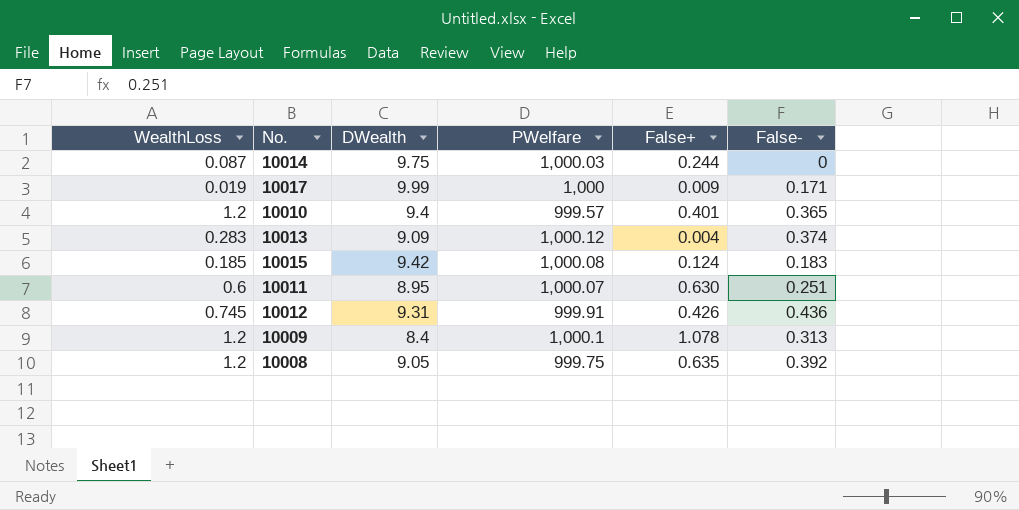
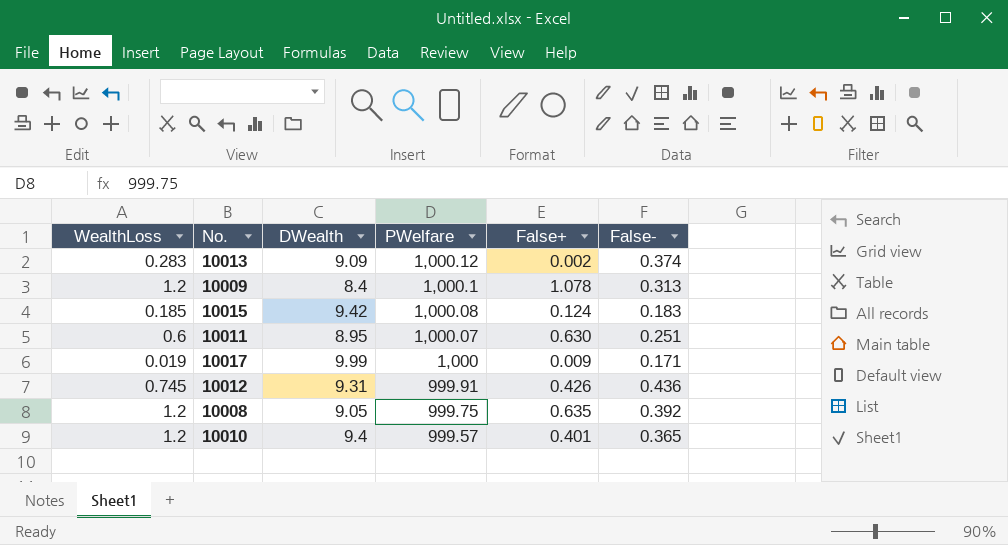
row order: none -> PWelfare descending
row 10014: 0.087 | 9.75 | 1,000.03 | 0.244 | 0 -> none
10013 | False+: 0.004 -> 0.002

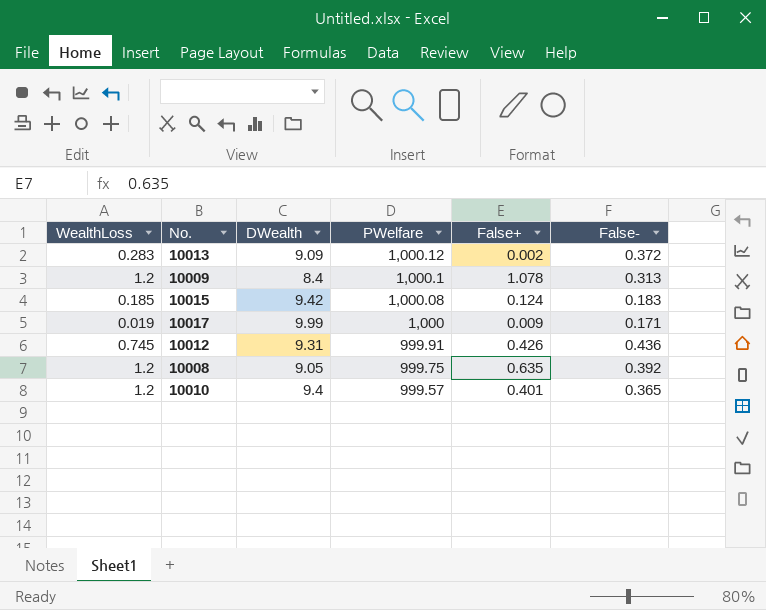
row 10011: 0.6 | 8.95 | 1,000.07 | 0.630 | 0.251 -> none
10013 | False-: 0.374 -> 0.372

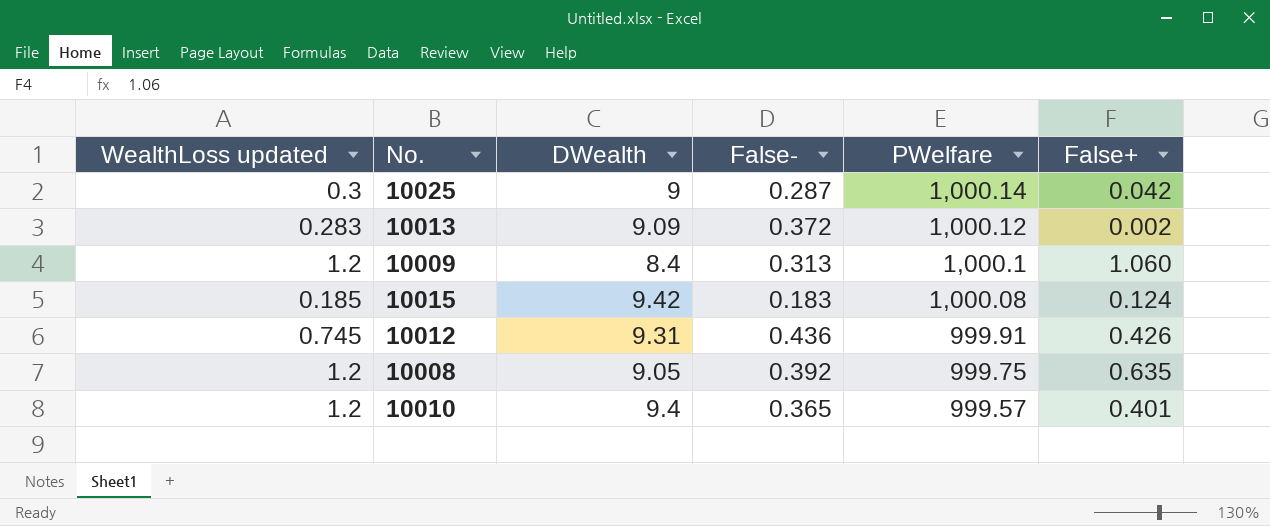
column name: WealthLoss -> WealthLoss updated
column False- | position: 6 -> 4
row 10017: 0.019 | 9.99 | 1,000 | 0.009 | 0.171 -> none
row 10025: none -> 0.3 | 9 | 0.287 | 1,000.14 | 0.042
10009 | False+: 1.078 -> 1.060

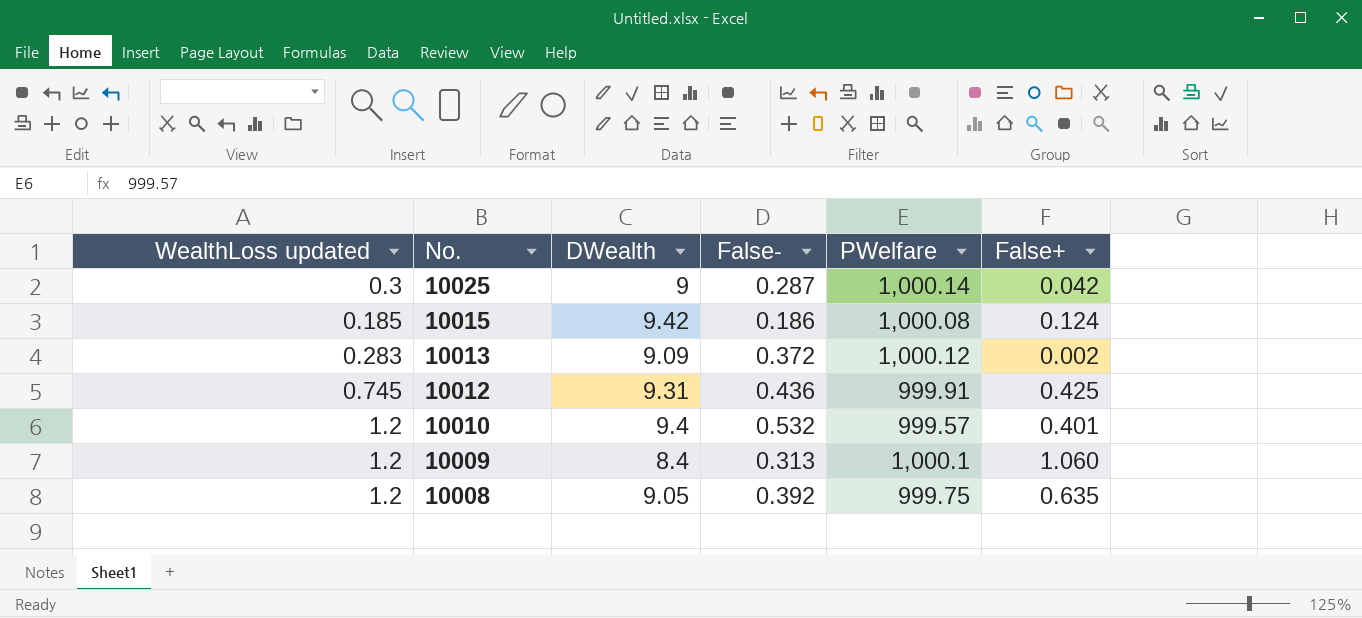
row order: PWelfare descending -> No. descending
10015 | False-: 0.183 -> 0.186
10012 | False+: 0.426 -> 0.425
10010 | False-: 0.365 -> 0.532

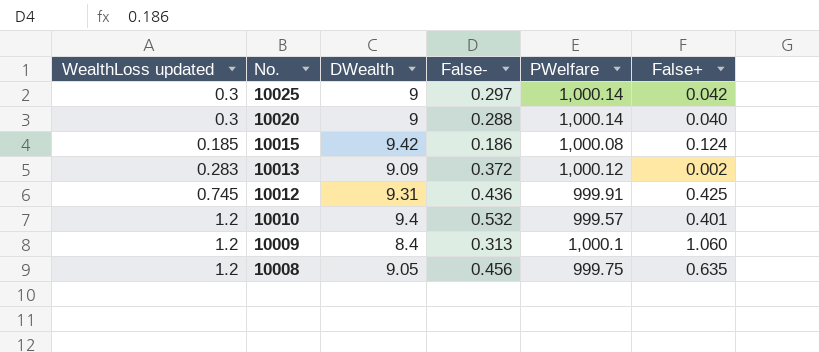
10025 | False-: 0.287 -> 0.297
row 10020: none -> 0.3 | 9 | 0.288 | 1,000.14 | 0.040
10008 | False-: 0.392 -> 0.456

